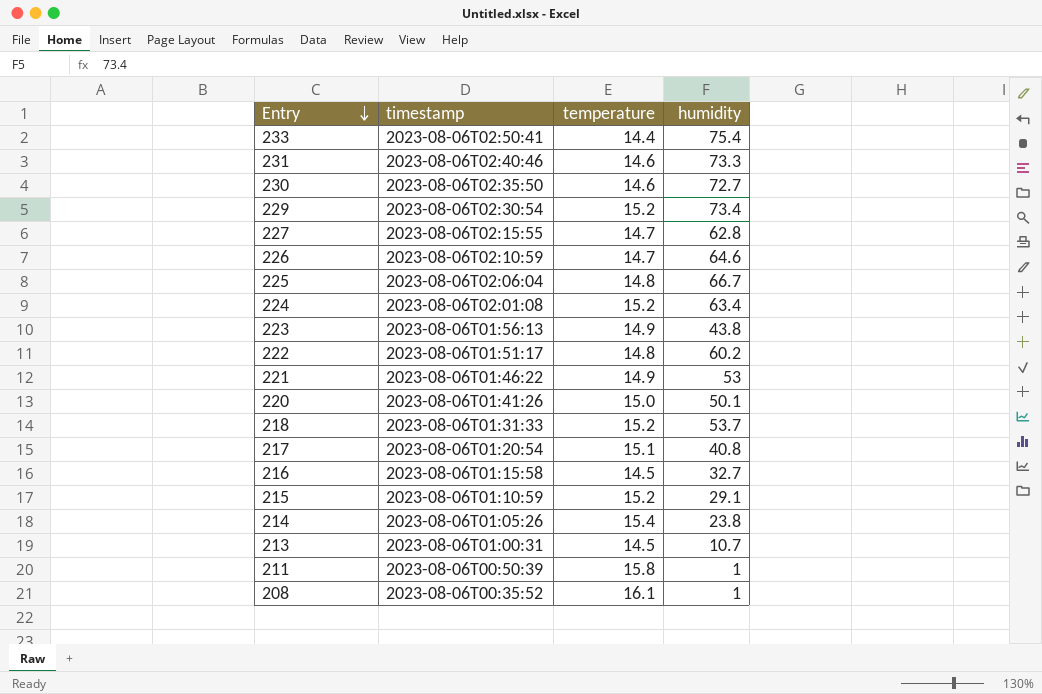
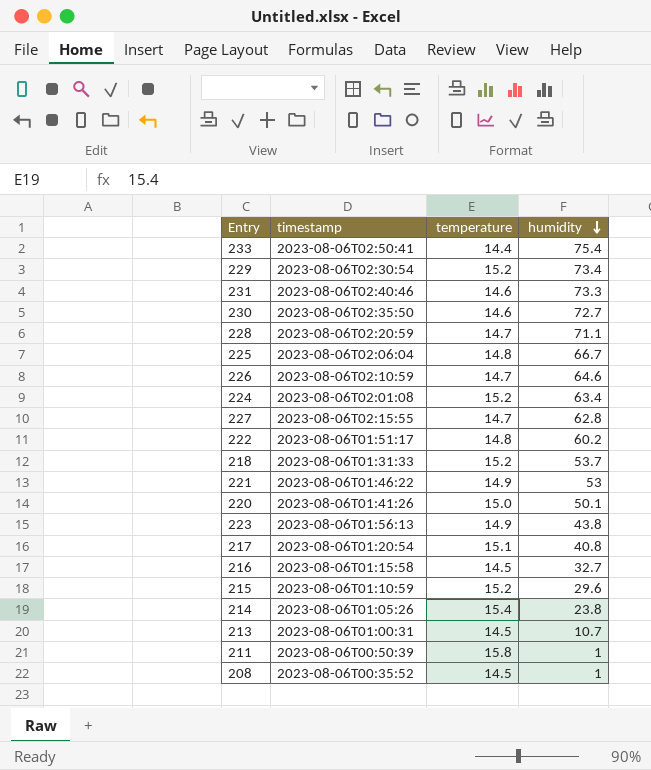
row order: Entry descending -> humidity descending
row 228: none -> 2023-08-06T02:20:59 | 14.7 | 71.1
215 | humidity: 29.1 -> 29.6
208 | temperature: 16.1 -> 14.5

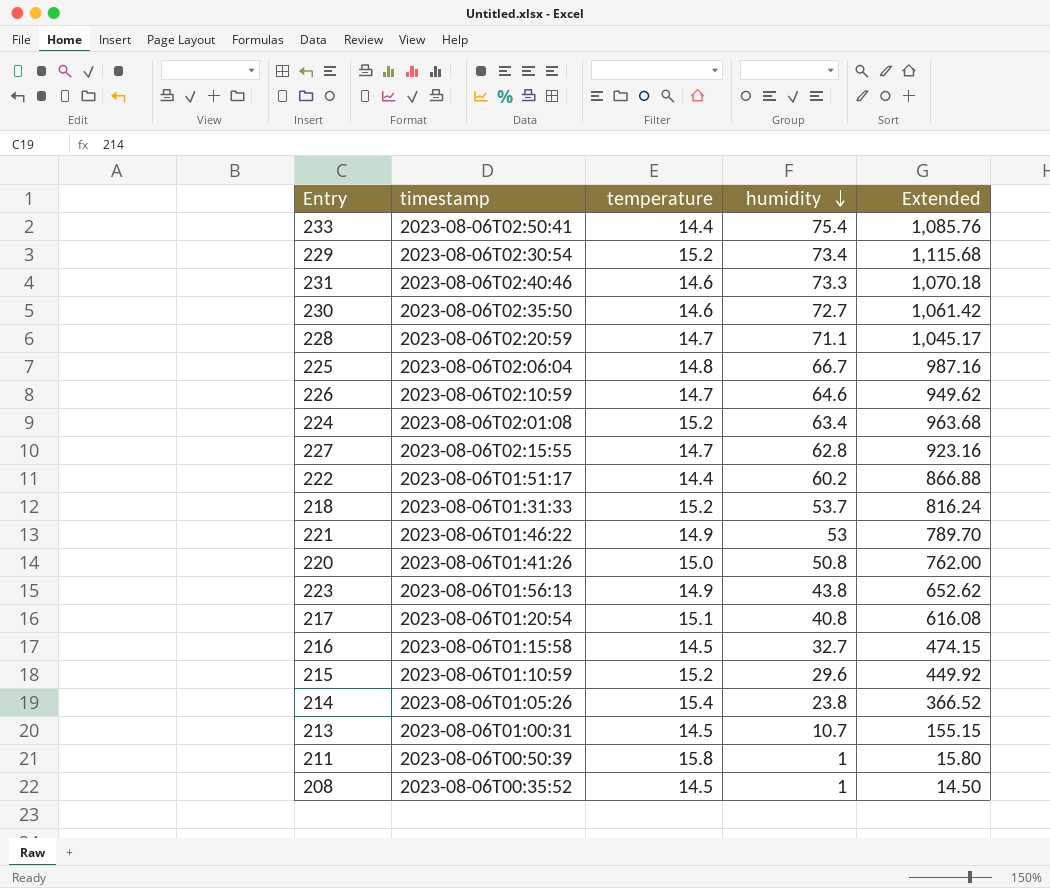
column Extended | formula: none -> [temperature] * [humidity]
222 | temperature: 14.8 -> 14.4
220 | humidity: 50.1 -> 50.8

